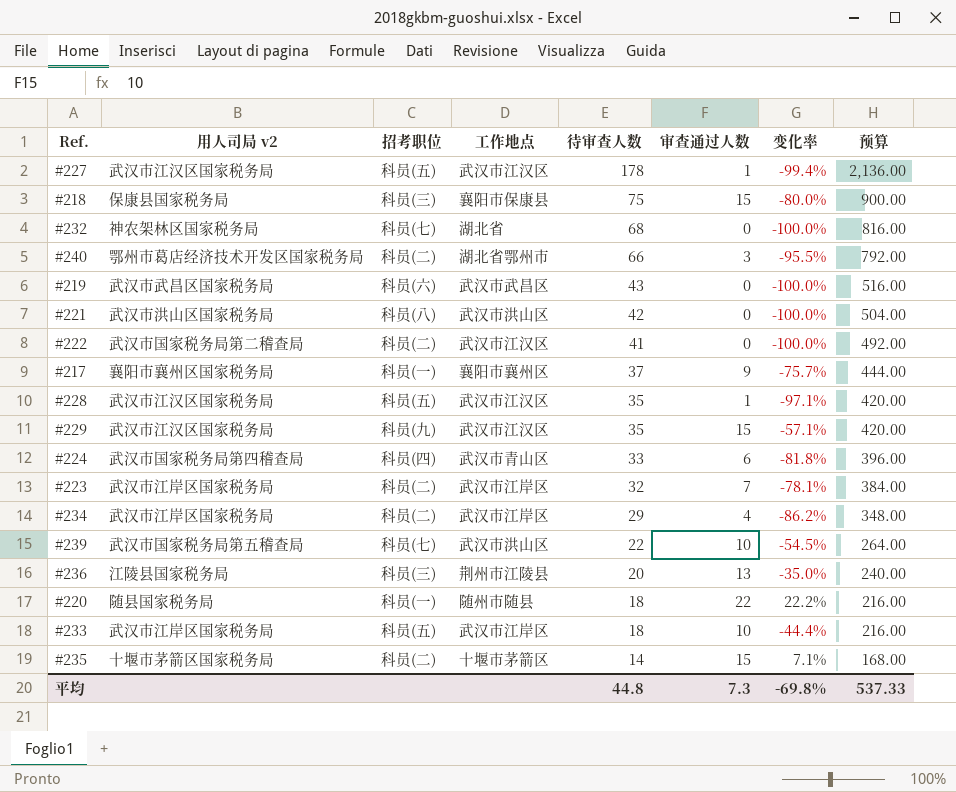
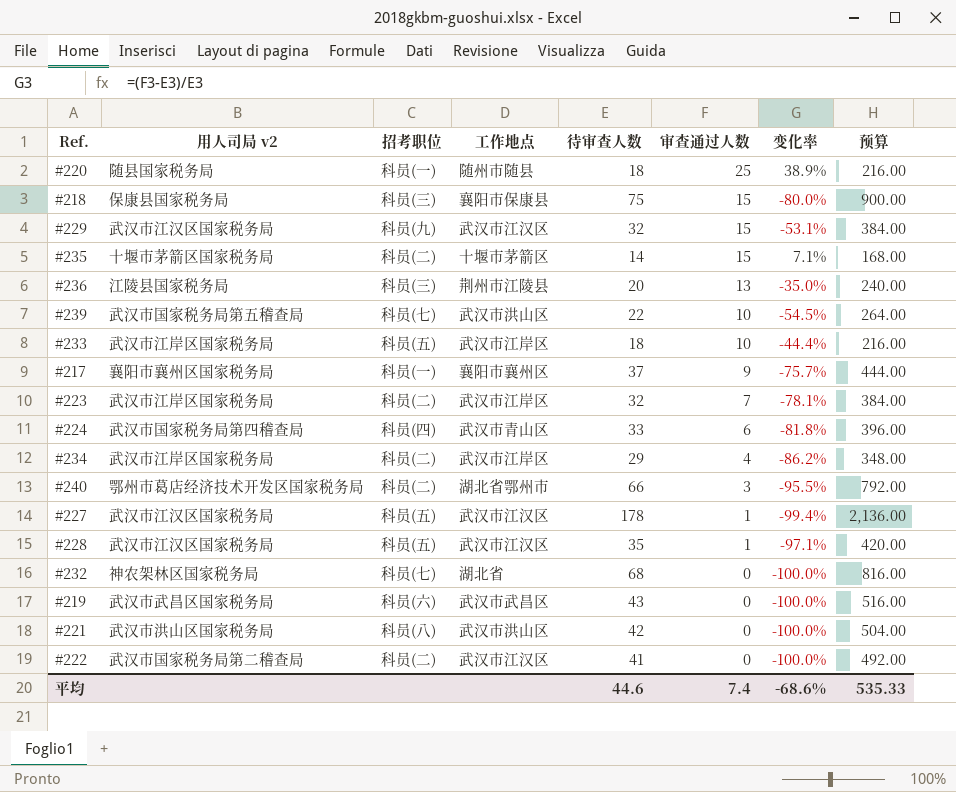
row order: 待审查人数 descending -> 审查通过人数 descending
#220 | 审查通过人数: 22 -> 25
#220 | 变化率: 22.2% -> 38.9%
#229 | 待审查人数: 35 -> 32
#229 | 变化率: -57.1% -> -53.1%
#229 | 预算: 420.00 -> 384.00
平均 | 待审查人数: 44.8 -> 44.6
平均 | 审查通过人数: 7.3 -> 7.4
平均 | 变化率: -69.8% -> -68.6%
平均 | 预算: 537.33 -> 535.33

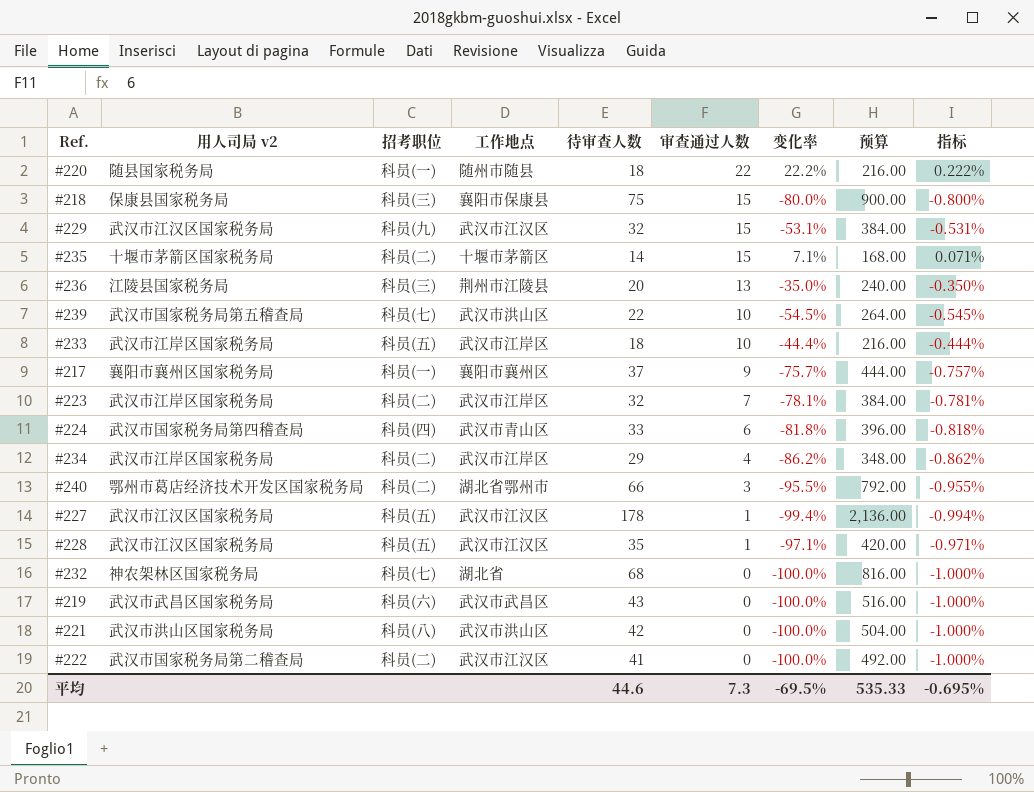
column 指标 | formula: none -> [变化率] * 0.01
#220 | 审查通过人数: 25 -> 22
#220 | 变化率: 38.9% -> 22.2%
平均 | 审查通过人数: 7.4 -> 7.3
平均 | 变化率: -68.6% -> -69.5%

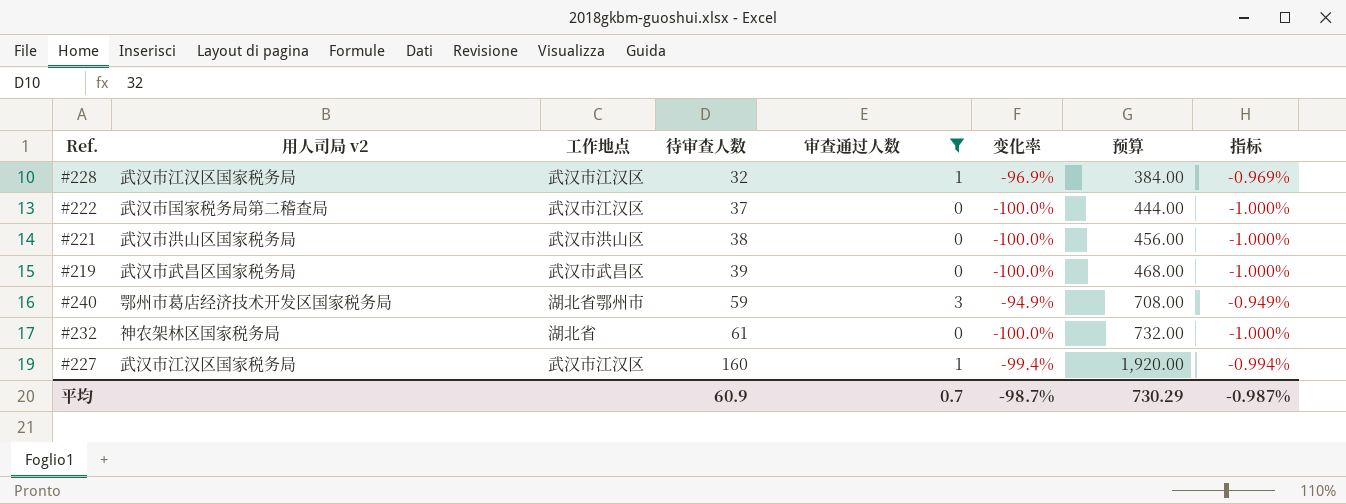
filter: none -> 审查通过人数 <= 3
row order: 审查通过人数 descending -> 待审查人数 ascending
column 招考职位 | position: 3 -> none
#228 | 待审查人数: 35 -> 32
#228 | 变化率: -97.1% -> -96.9%
#228 | 预算: 420.00 -> 384.00
#228 | 指标: -0.971% -> -0.969%
#222 | 待审查人数: 41 -> 37
#222 | 预算: 492.00 -> 444.00
#221 | 待审查人数: 42 -> 38
#221 | 预算: 504.00 -> 456.00
#219 | 待审查人数: 43 -> 39
#219 | 预算: 516.00 -> 468.00
#240 | 待审查人数: 66 -> 59
#240 | 变化率: -95.5% -> -94.9%
#240 | 预算: 792.00 -> 708.00
#240 | 指标: -0.955% -> -0.949%
#232 | 待审查人数: 68 -> 61
#232 | 预算: 816.00 -> 732.00
#227 | 待审查人数: 178 -> 160
#227 | 预算: 2,136.00 -> 1,920.00
平均 | 待审查人数: 44.6 -> 60.9
平均 | 审查通过人数: 7.3 -> 0.7
平均 | 变化率: -69.5% -> -98.7%
平均 | 预算: 535.33 -> 730.29
平均 | 指标: -0.695% -> -0.987%

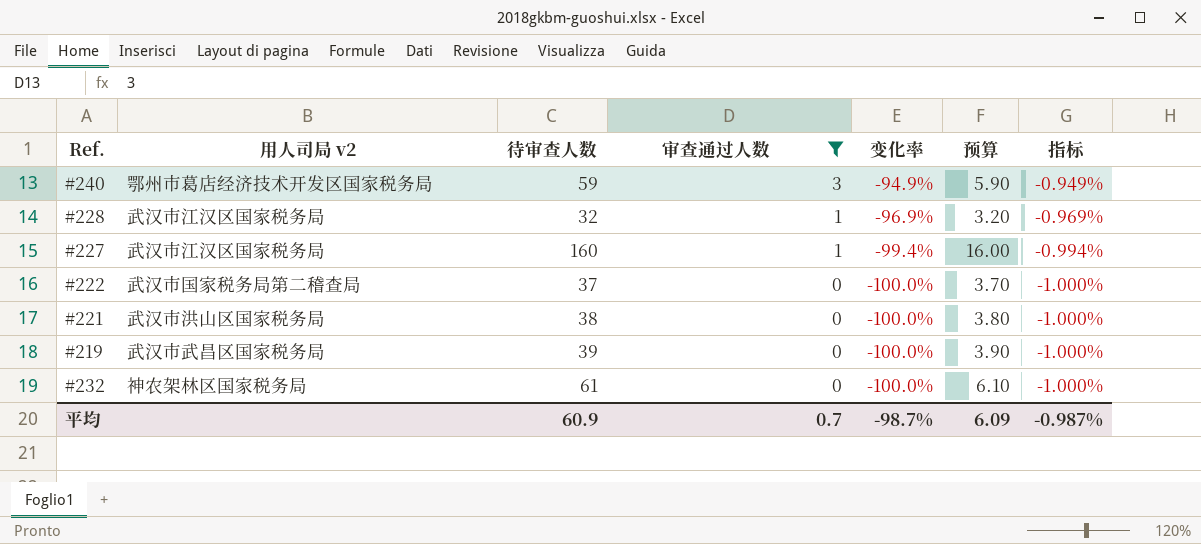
row order: 待审查人数 ascending -> 审查通过人数 descending
column 工作地点 | position: 3 -> none
column 预算 | formula: [待审查人数] * 12 -> [待审查人数] * 0.1
平均 | 预算: 730.29 -> 6.09

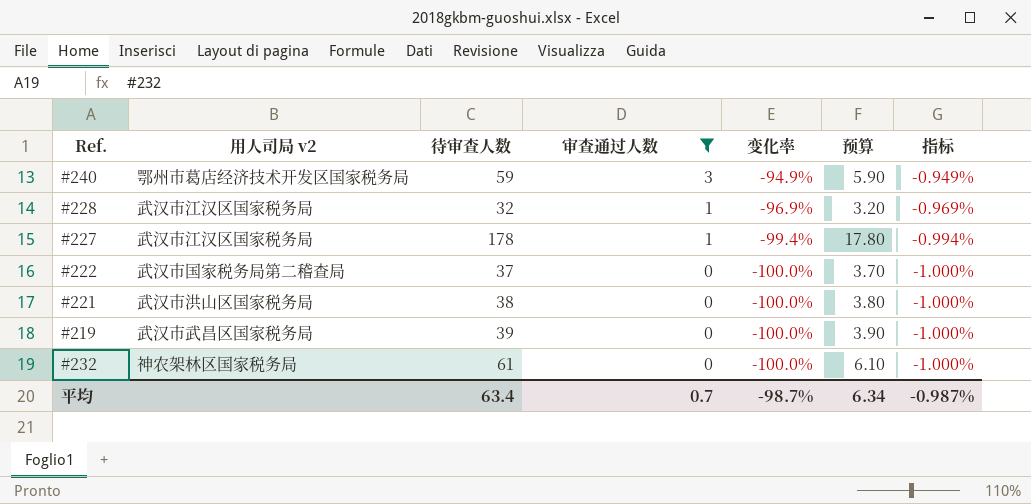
#227 | 待审查人数: 160 -> 178
#227 | 预算: 16.00 -> 17.80
平均 | 待审查人数: 60.9 -> 63.4
平均 | 预算: 6.09 -> 6.34

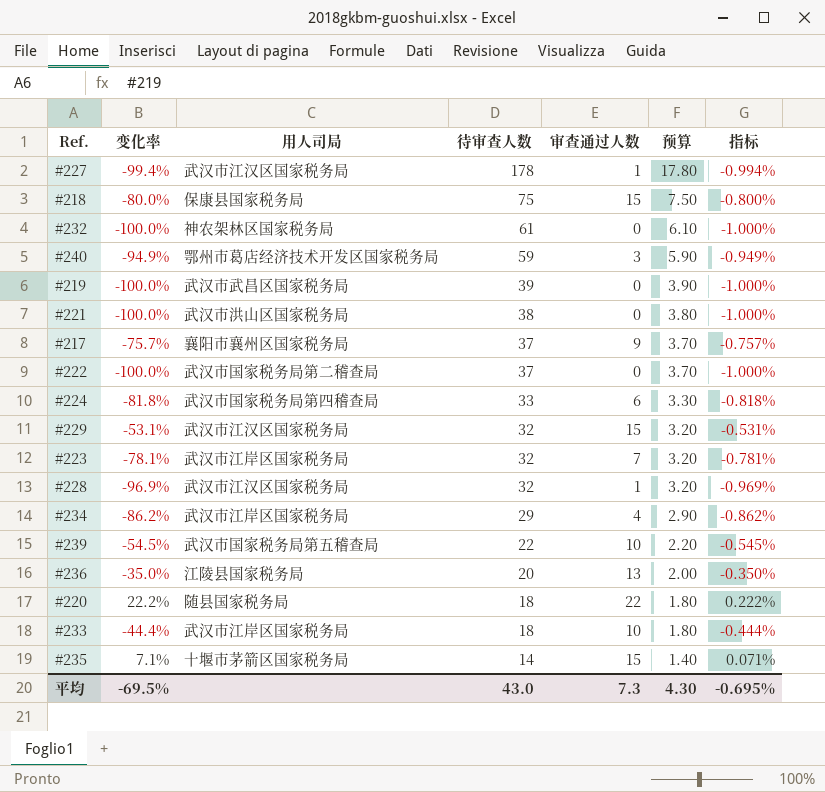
filter: 审查通过人数 <= 3 -> none
row order: 审查通过人数 descending -> 待审查人数 descending
column 变化率 | position: 5 -> 2
column name: 用人司局 v2 -> 用人司局
平均 | 变化率: -98.7% -> -69.5%
平均 | 待审查人数: 63.4 -> 43.0
平均 | 审查通过人数: 0.7 -> 7.3
平均 | 预算: 6.34 -> 4.30
平均 | 指标: -0.987% -> -0.695%

